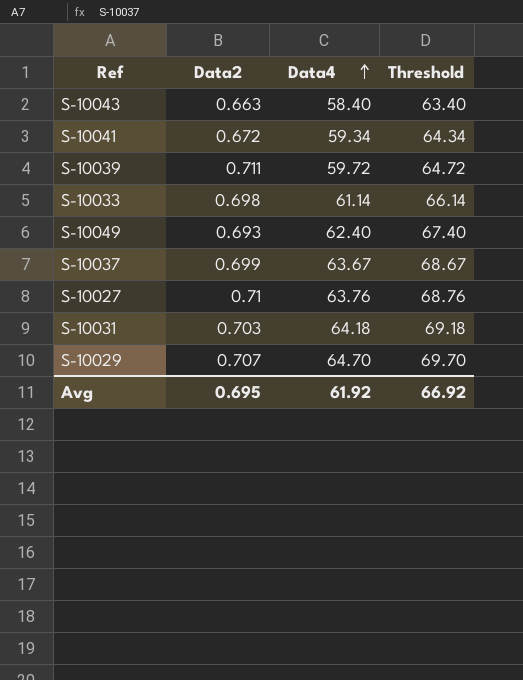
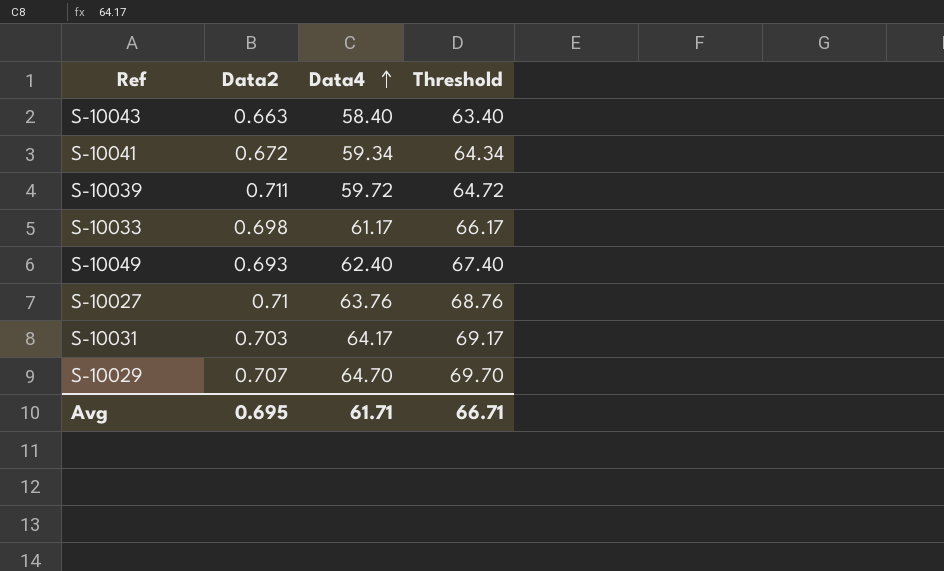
row S-10037: 0.699 | 63.67 | 68.67 -> none
S-10033 | Data4: 61.14 -> 61.17
S-10033 | Threshold: 66.14 -> 66.17
S-10031 | Data4: 64.18 -> 64.17
S-10031 | Threshold: 69.18 -> 69.17
Avg | Data4: 61.92 -> 61.71
Avg | Threshold: 66.92 -> 66.71

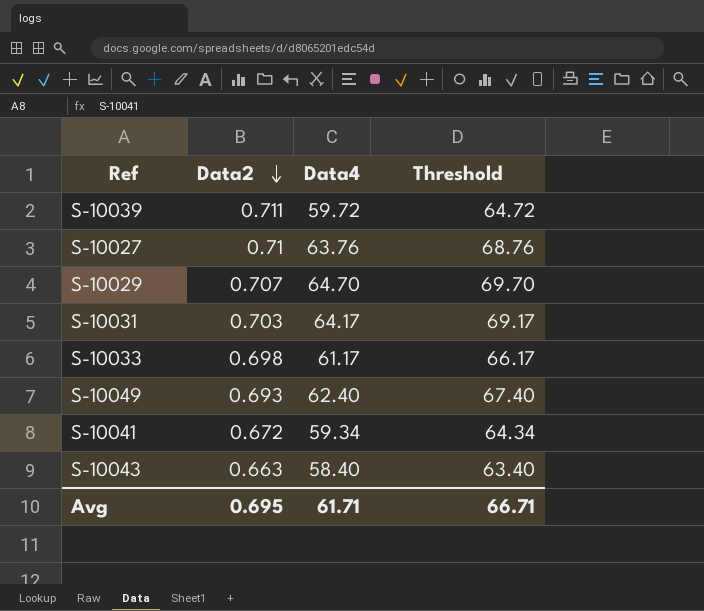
row order: Data4 ascending -> Data2 descending

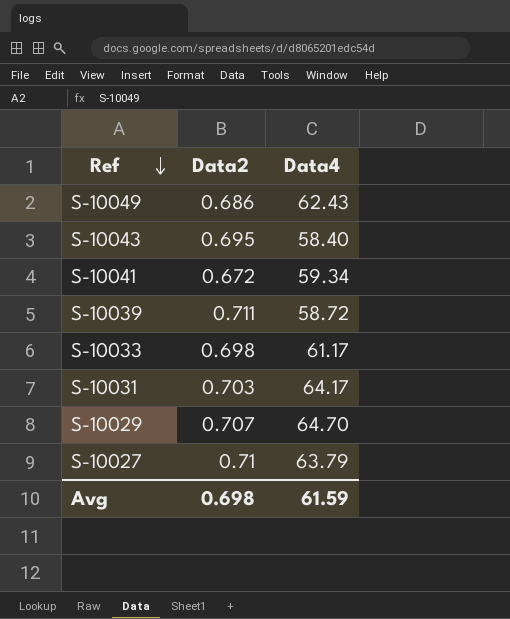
row order: Data2 descending -> Ref descending
column Threshold | formula: [Data4] + 5 -> none
S-10049 | Data2: 0.693 -> 0.686
S-10049 | Data4: 62.40 -> 62.43
S-10043 | Data2: 0.663 -> 0.695
S-10039 | Data4: 59.72 -> 58.72
S-10027 | Data4: 63.76 -> 63.79
Avg | Data2: 0.695 -> 0.698
Avg | Data4: 61.71 -> 61.59

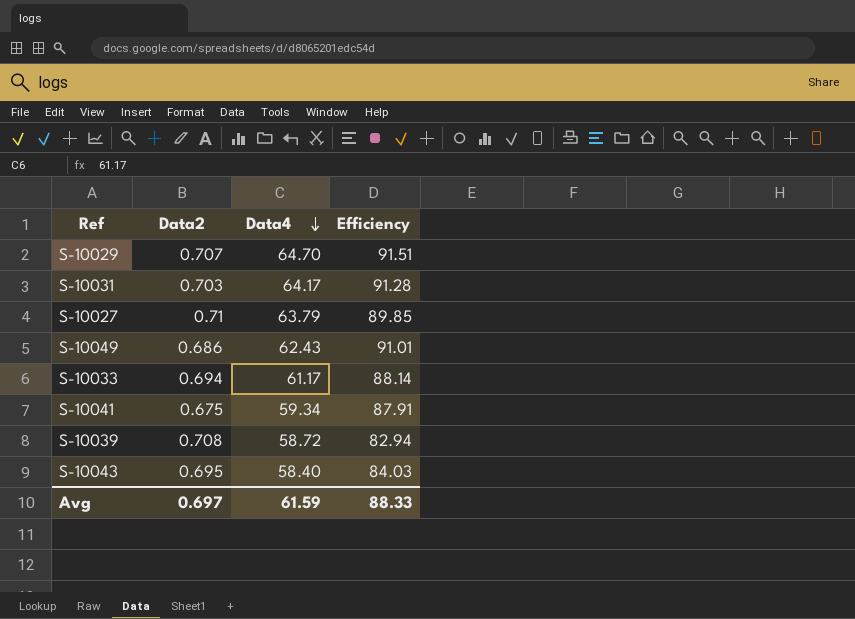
row order: Ref descending -> Data4 descending
column Efficiency | formula: none -> [Data4] / [Data2]
S-10033 | Data2: 0.698 -> 0.694
S-10041 | Data2: 0.672 -> 0.675
S-10039 | Data2: 0.711 -> 0.708
Avg | Data2: 0.698 -> 0.697

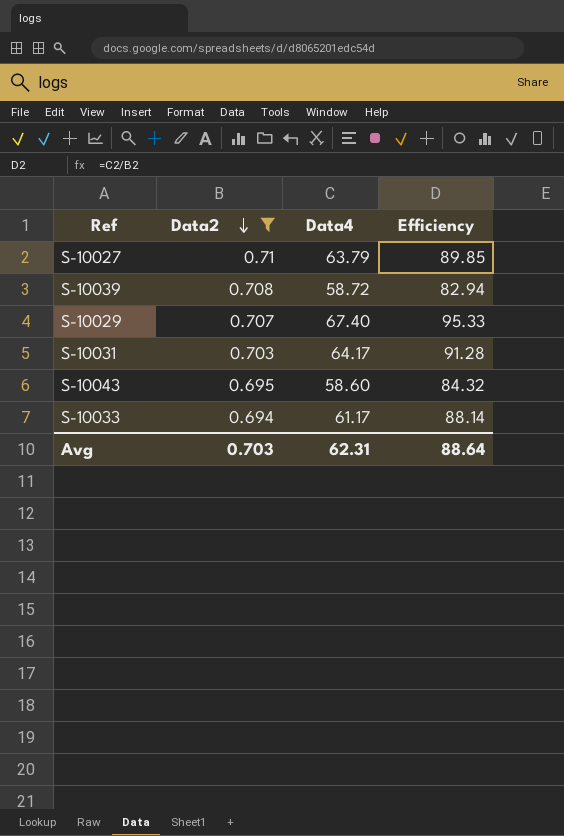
filter: none -> Data2 >= 0.694
row order: Data4 descending -> Data2 descending
S-10029 | Data4: 64.70 -> 67.40
S-10029 | Efficiency: 91.51 -> 95.33
S-10043 | Data4: 58.40 -> 58.60
S-10043 | Efficiency: 84.03 -> 84.32
Avg | Data2: 0.697 -> 0.703
Avg | Data4: 61.59 -> 62.31
Avg | Efficiency: 88.33 -> 88.64

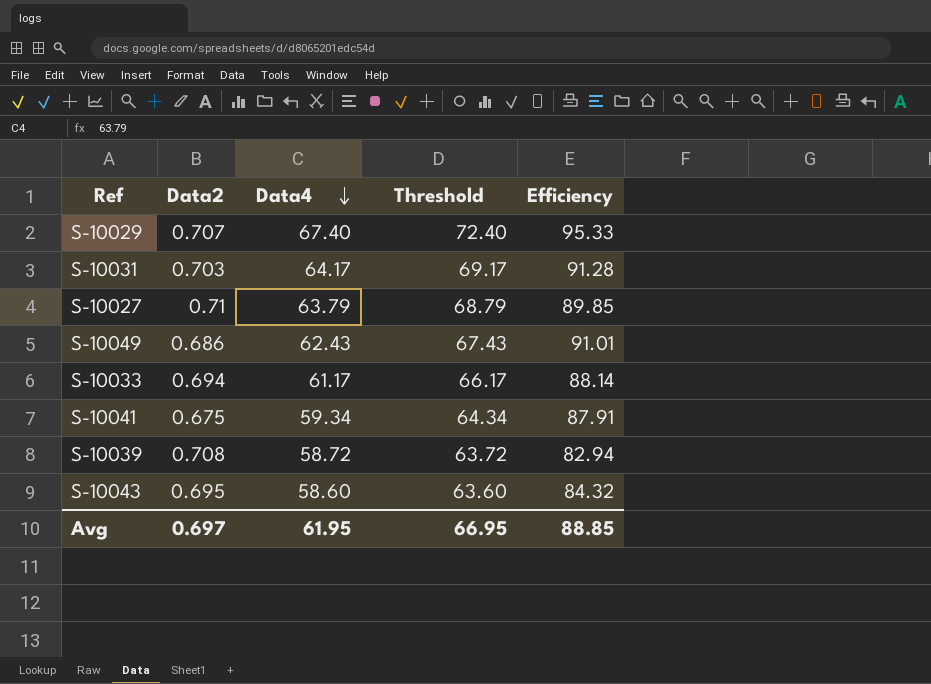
filter: Data2 >= 0.694 -> none
row order: Data2 descending -> Data4 descending
column Threshold | formula: none -> [Data4] + 5
Avg | Data2: 0.703 -> 0.697
Avg | Data4: 62.31 -> 61.95
Avg | Efficiency: 88.64 -> 88.85

